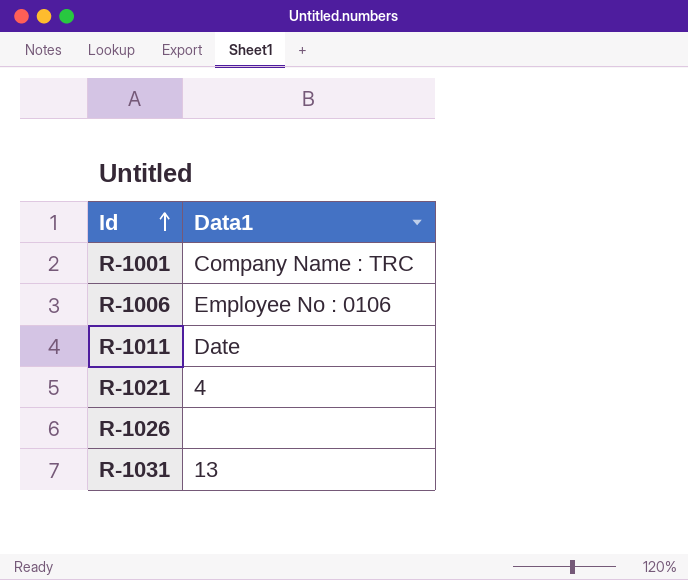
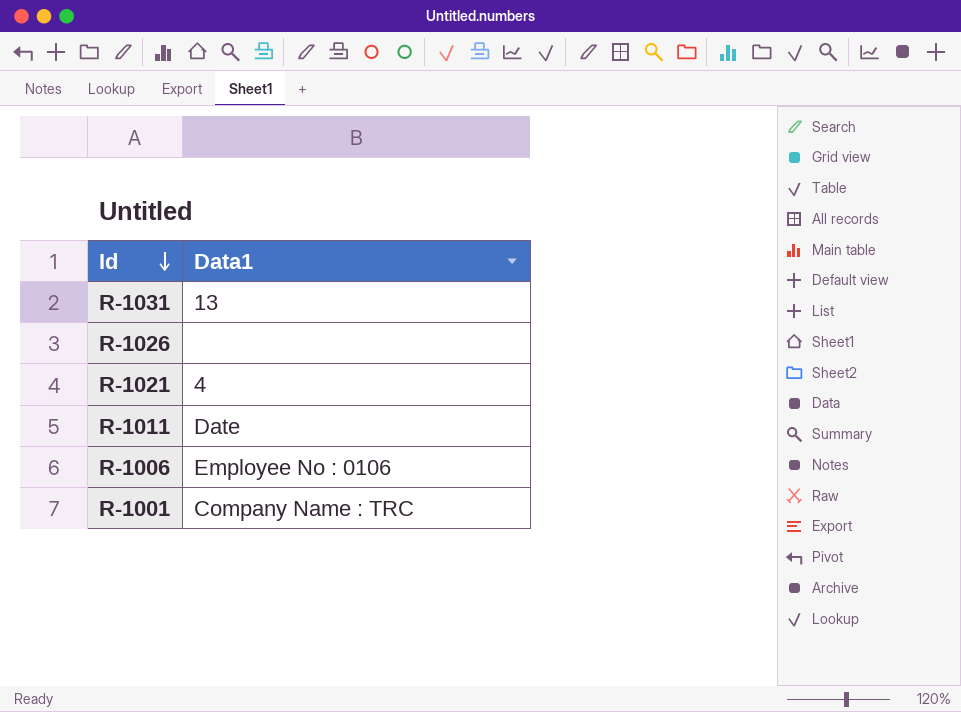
row order: Id ascending -> Id descending

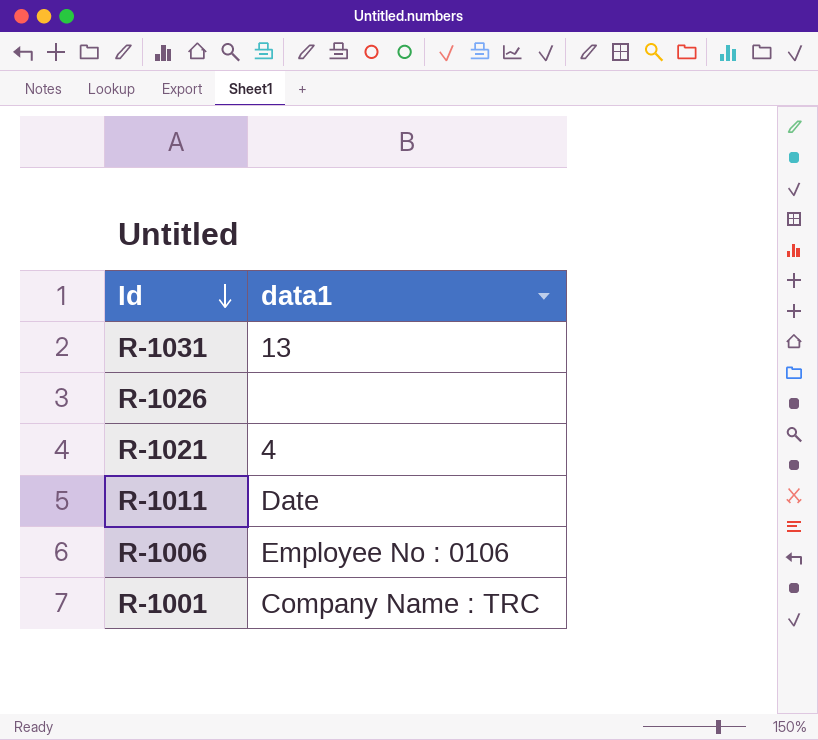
column name: Data1 -> data1

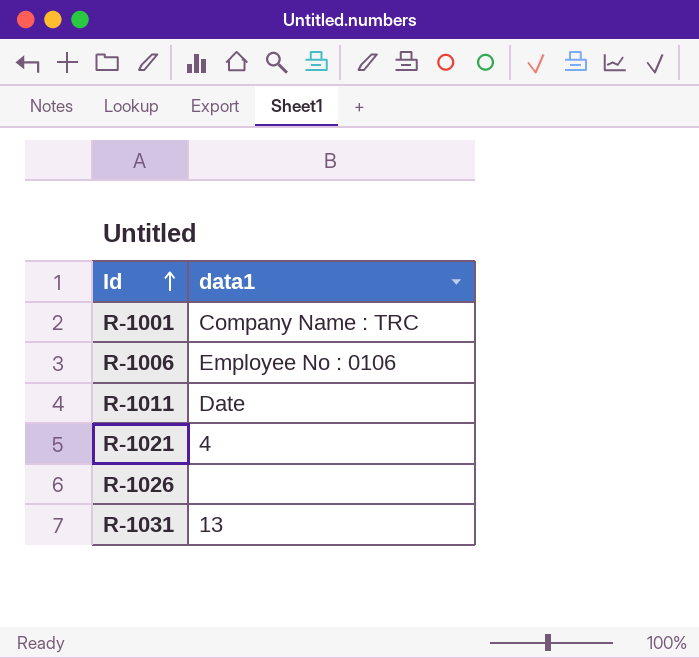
row order: Id descending -> Id ascending

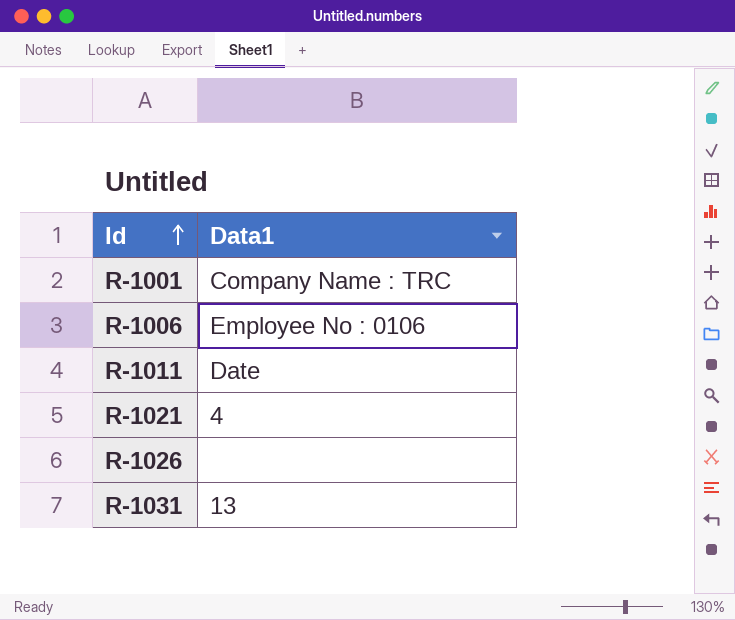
column name: data1 -> Data1

